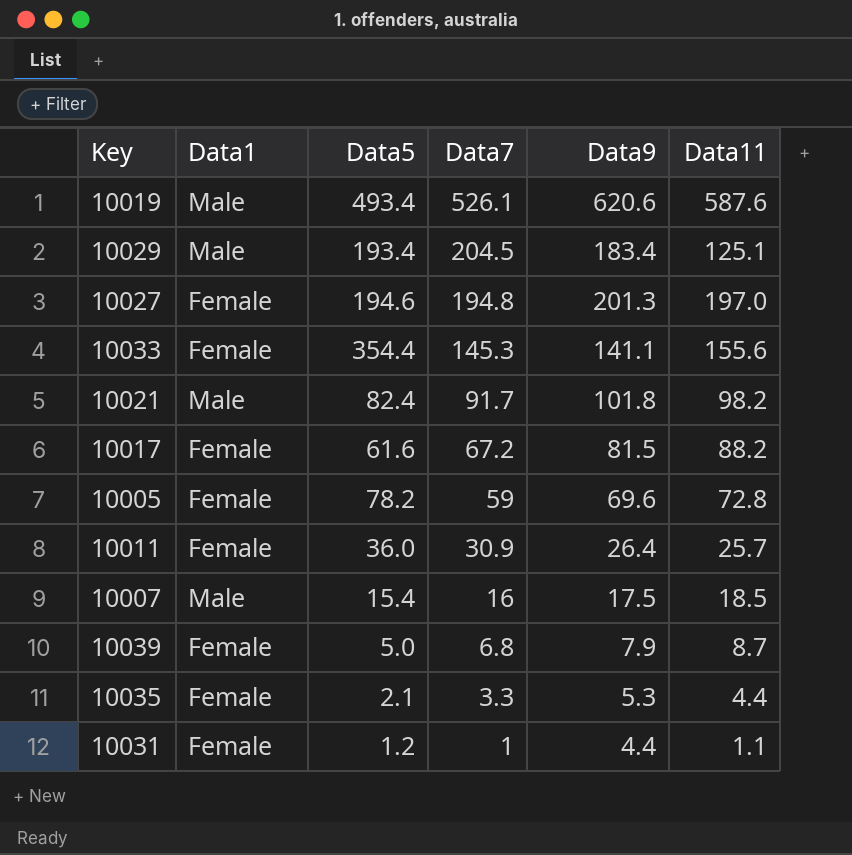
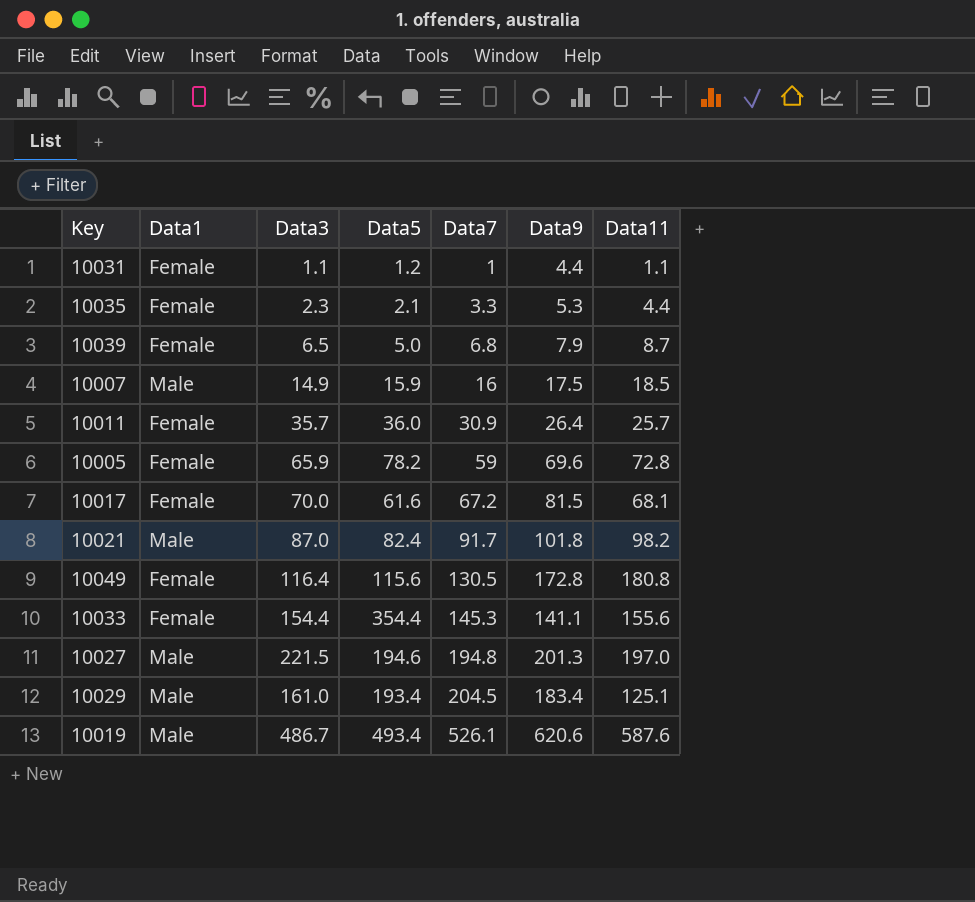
row order: Data7 descending -> Data7 ascending
column Data3 | position: none -> 3
10007 | Data5: 15.4 -> 15.9
10017 | Data11: 88.2 -> 68.1
row 10049: none -> Female | 116.4 | 115.6 | 130.5 | 172.8 | 180.8
10027 | Data1: Female -> Male

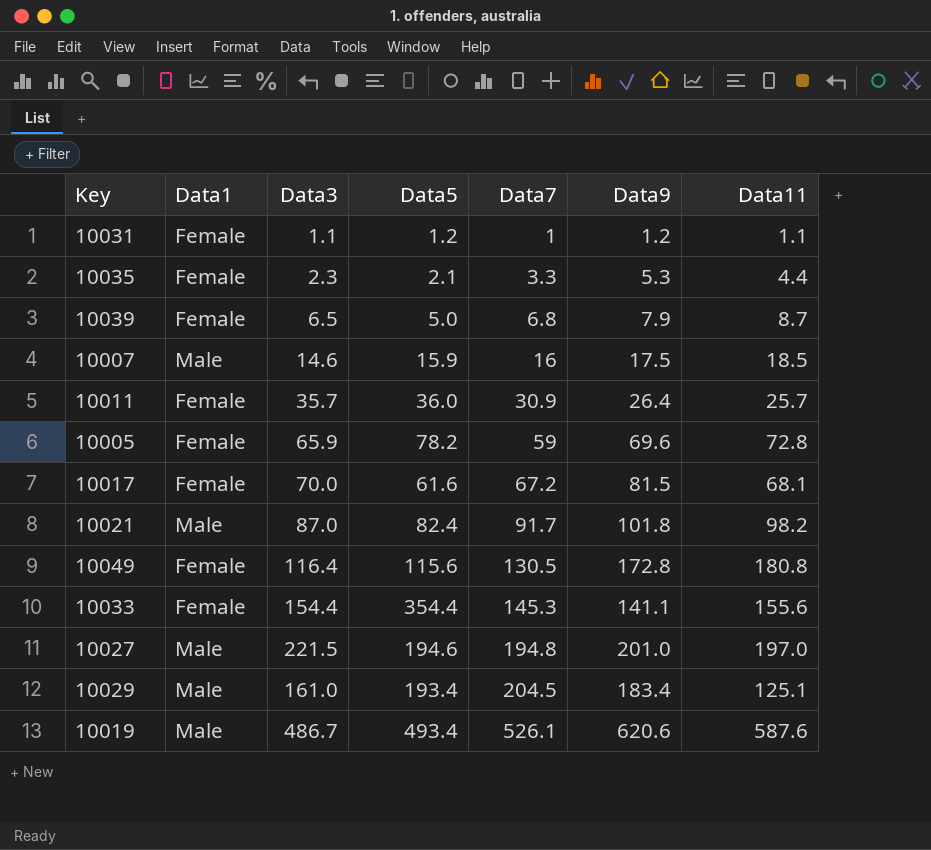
10031 | Data9: 4.4 -> 1.2
10007 | Data3: 14.9 -> 14.6
10027 | Data9: 201.3 -> 201.0

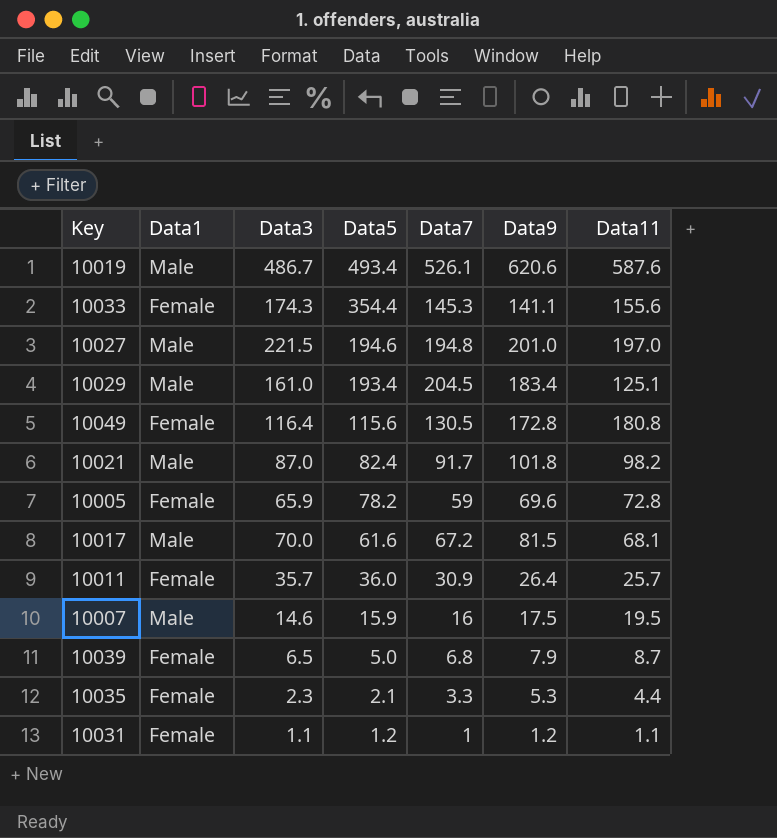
row order: Data7 ascending -> Data5 descending
10033 | Data3: 154.4 -> 174.3
10017 | Data1: Female -> Male
10007 | Data11: 18.5 -> 19.5

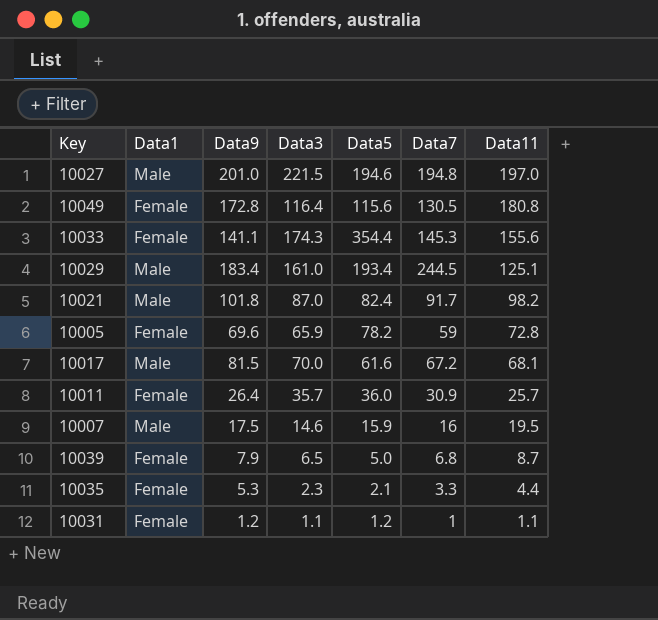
row order: Data5 descending -> Data11 descending
column Data9 | position: 6 -> 3
row 10019: Male | 486.7 | 493.4 | 526.1 | 620.6 | 587.6 -> none
10029 | Data7: 204.5 -> 244.5

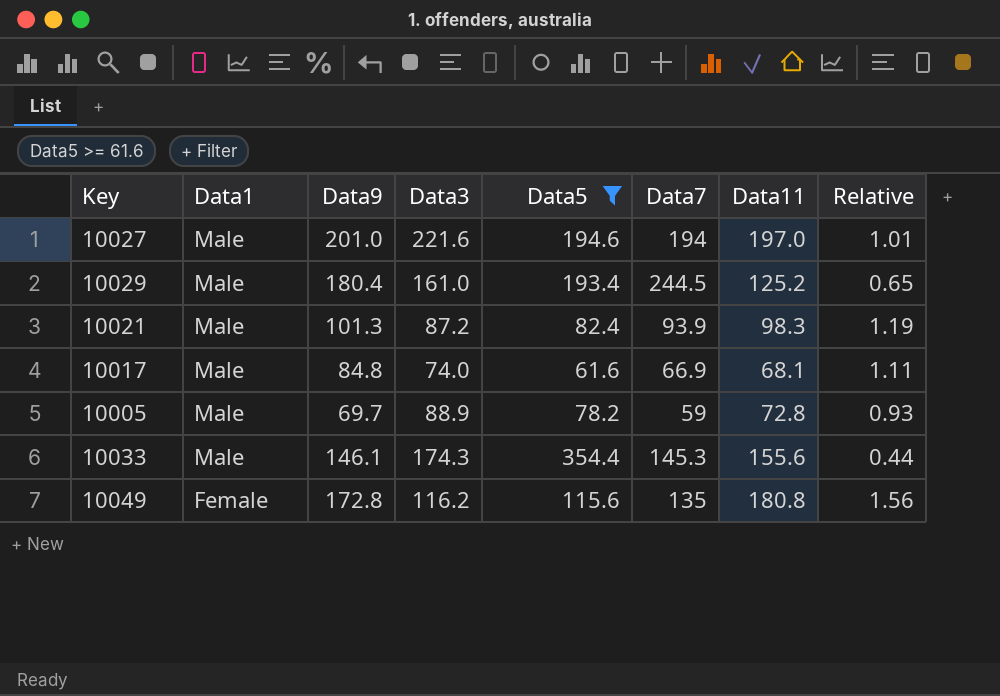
filter: none -> Data5 >= 61.6
row order: Data11 descending -> Data1 descending
column Relative | formula: none -> [Data11] / [Data5]
10027 | Data3: 221.5 -> 221.6
10027 | Data7: 194.8 -> 194
10029 | Data9: 183.4 -> 180.4
10029 | Data11: 125.1 -> 125.2
10021 | Data9: 101.8 -> 101.3
10021 | Data3: 87.0 -> 87.2
10021 | Data7: 91.7 -> 93.9
10021 | Data11: 98.2 -> 98.3
10017 | Data9: 81.5 -> 84.8
10017 | Data3: 70.0 -> 74.0
10017 | Data7: 67.2 -> 66.9
10005 | Data1: Female -> Male
10005 | Data9: 69.6 -> 69.7
10005 | Data3: 65.9 -> 88.9
10033 | Data1: Female -> Male
10033 | Data9: 141.1 -> 146.1
10049 | Data3: 116.4 -> 116.2
10049 | Data7: 130.5 -> 135

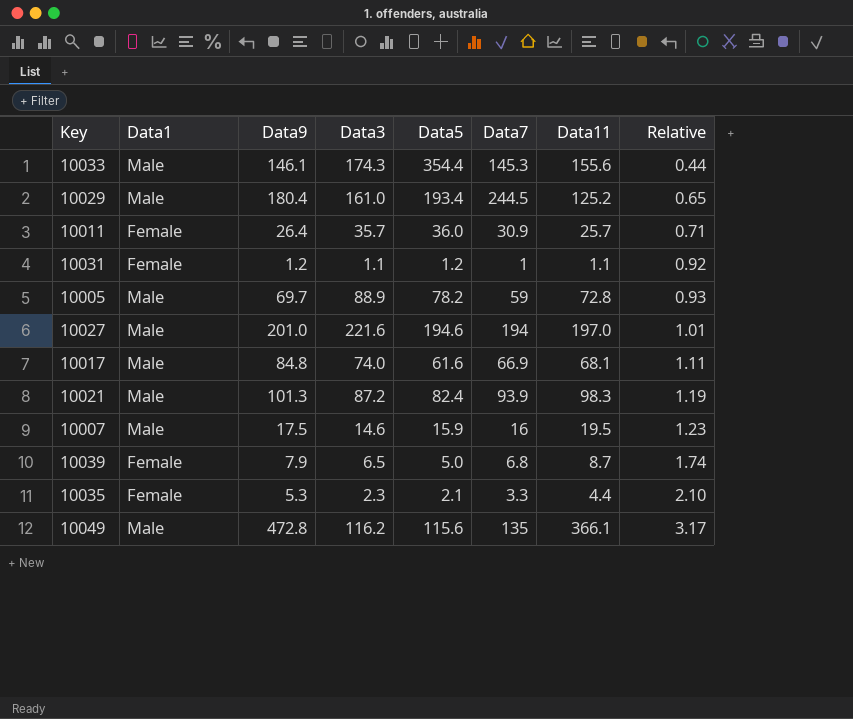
filter: Data5 >= 61.6 -> none
row order: Data1 descending -> Relative ascending
10049 | Data1: Female -> Male
10049 | Data9: 172.8 -> 472.8
10049 | Data11: 180.8 -> 366.1
10049 | Relative: 1.56 -> 3.17

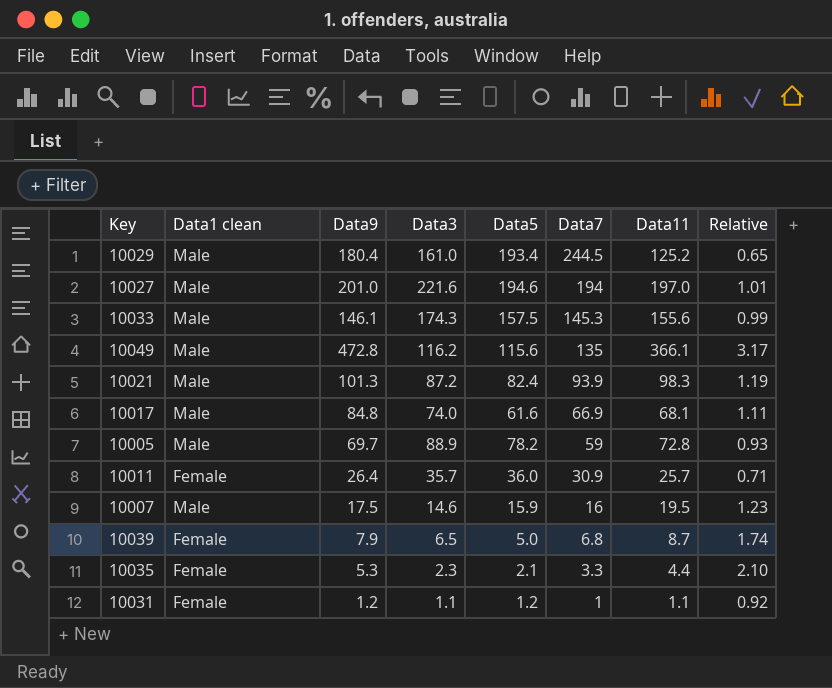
row order: Relative ascending -> Data7 descending
column name: Data1 -> Data1 clean
10033 | Data5: 354.4 -> 157.5
10033 | Relative: 0.44 -> 0.99

